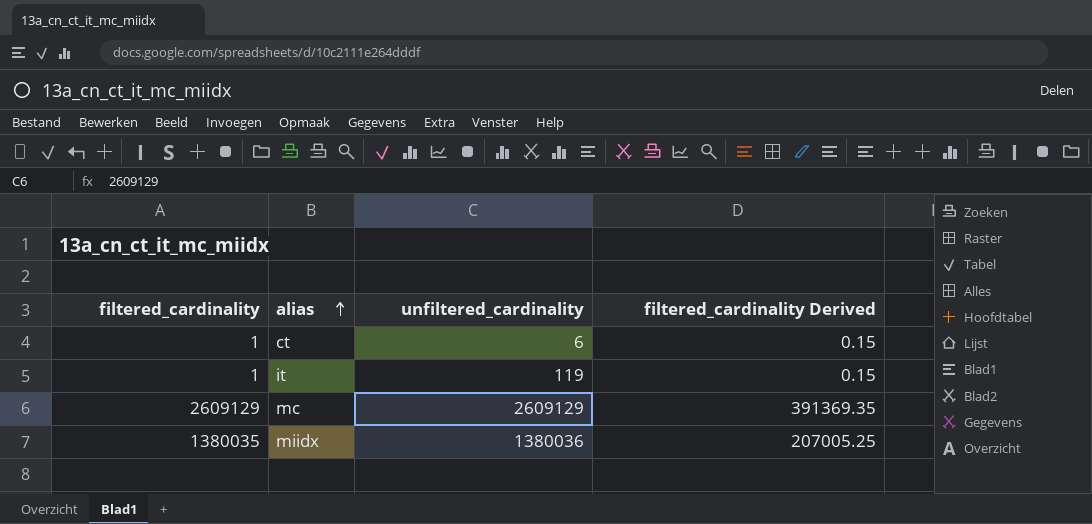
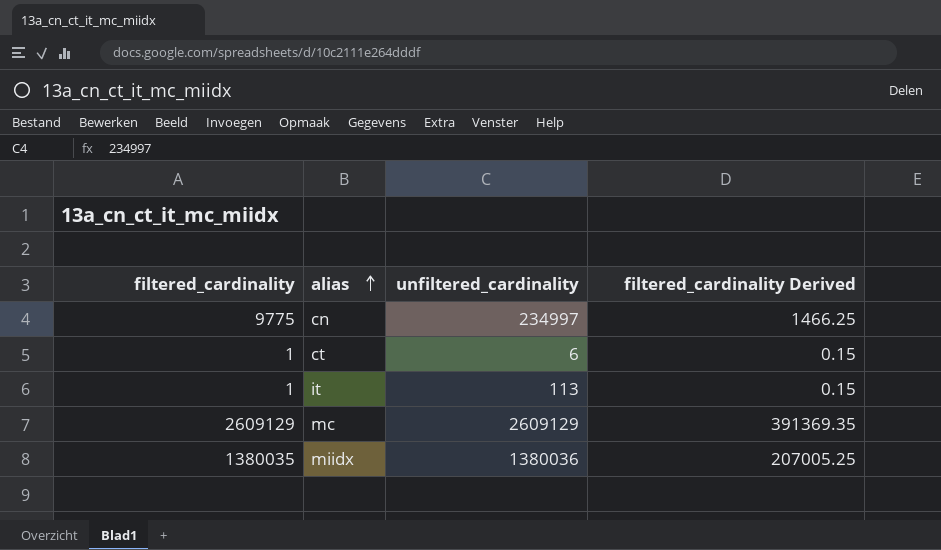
row cn: none -> 9775 | 234997 | 1466.25
it | unfiltered_cardinality: 119 -> 113

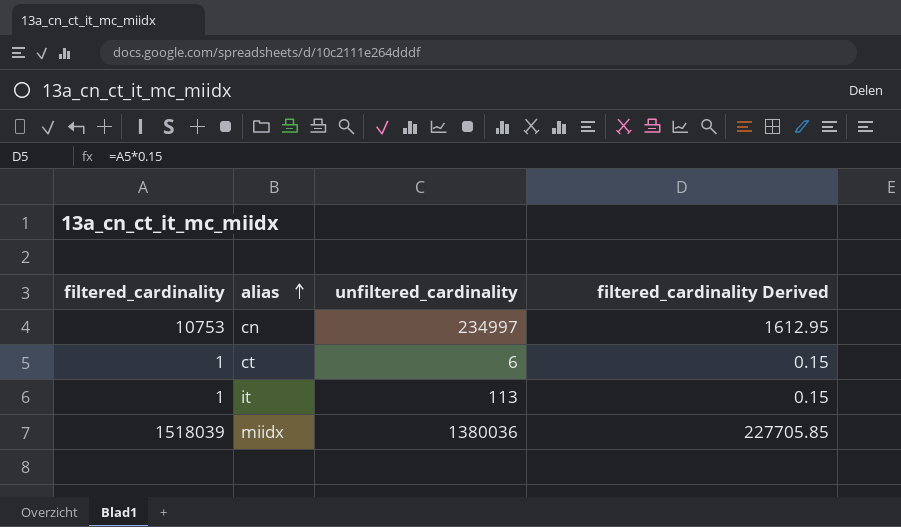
row mc: 2609129 | 2609129 | 391369.35 -> none
cn | filtered_cardinality: 9775 -> 10753
cn | filtered_cardinality Derived: 1466.25 -> 1612.95
miidx | filtered_cardinality: 1380035 -> 1518039
miidx | filtered_cardinality Derived: 207005.25 -> 227705.85

